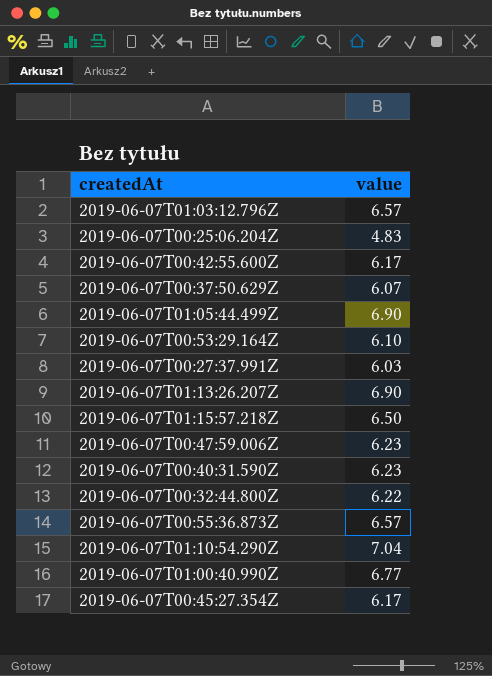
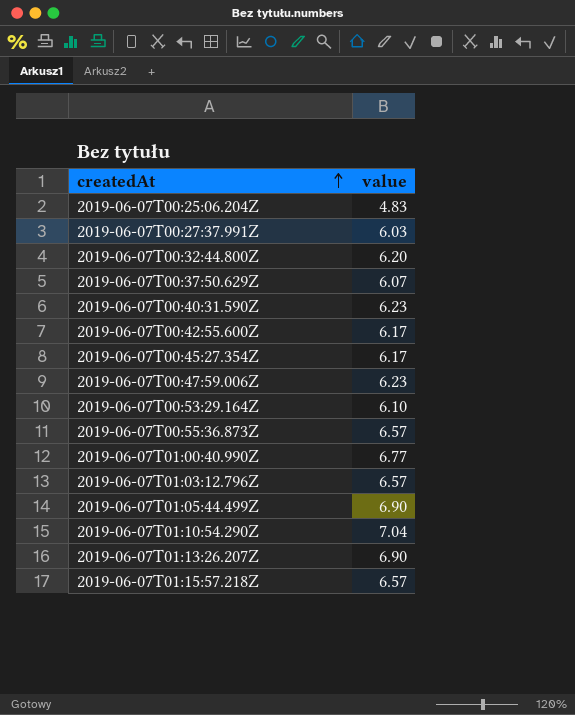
row order: none -> createdAt ascending
2019-06-07T00:32:44.800Z | value: 6.22 -> 6.20
2019-06-07T01:15:57.218Z | value: 6.50 -> 6.57

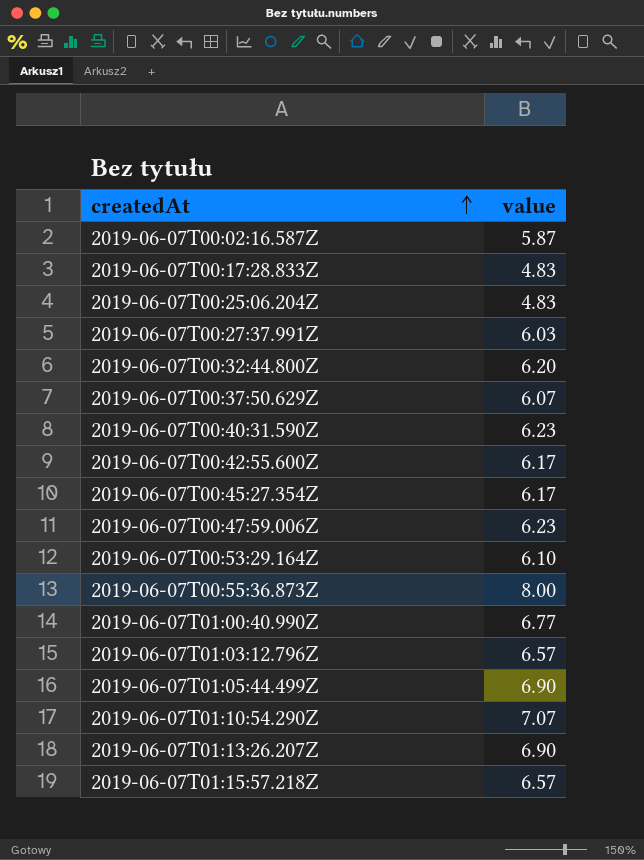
row 2019-06-07T00:02:16.587Z: none -> 5.87
row 2019-06-07T00:17:28.833Z: none -> 4.83
2019-06-07T00:55:36.873Z | value: 6.57 -> 8.00
2019-06-07T01:10:54.290Z | value: 7.04 -> 7.07

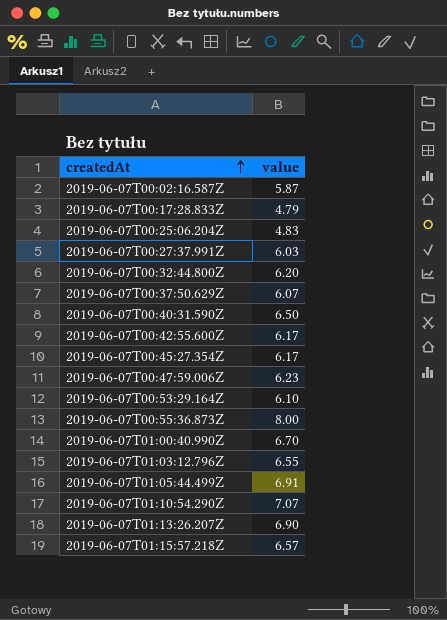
2019-06-07T00:17:28.833Z | value: 4.83 -> 4.79
2019-06-07T00:40:31.590Z | value: 6.23 -> 6.50
2019-06-07T01:00:40.990Z | value: 6.77 -> 6.70
2019-06-07T01:03:12.796Z | value: 6.57 -> 6.55
2019-06-07T01:05:44.499Z | value: 6.90 -> 6.91

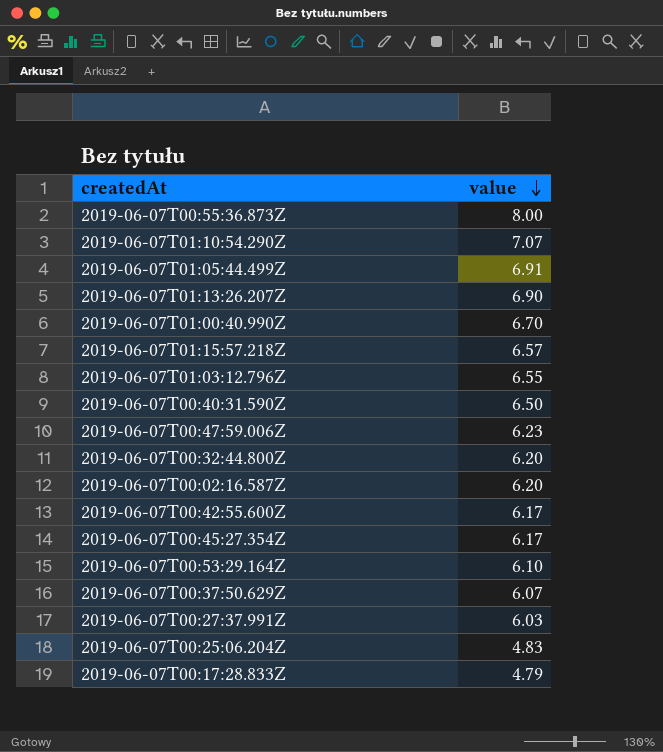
row order: createdAt ascending -> value descending
2019-06-07T00:02:16.587Z | value: 5.87 -> 6.20

